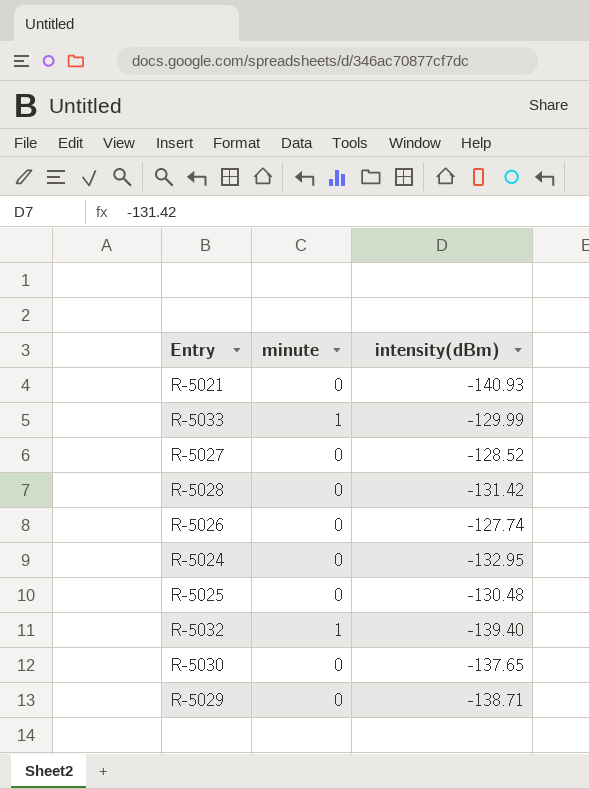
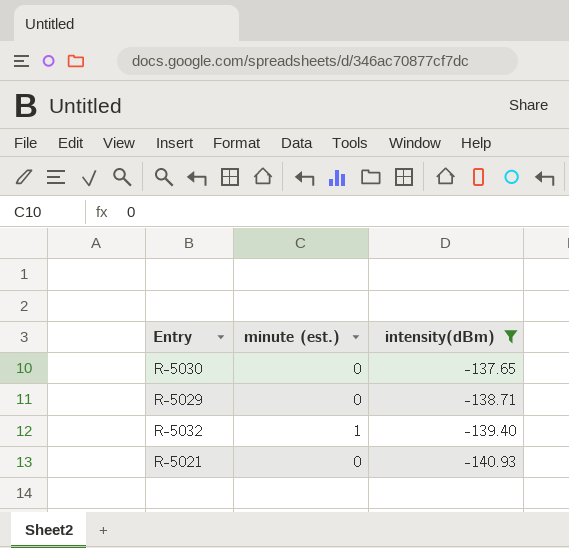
filter: none -> intensity(dBm) <= -137.65
row order: none -> intensity(dBm) descending
column name: minute -> minute (est.)

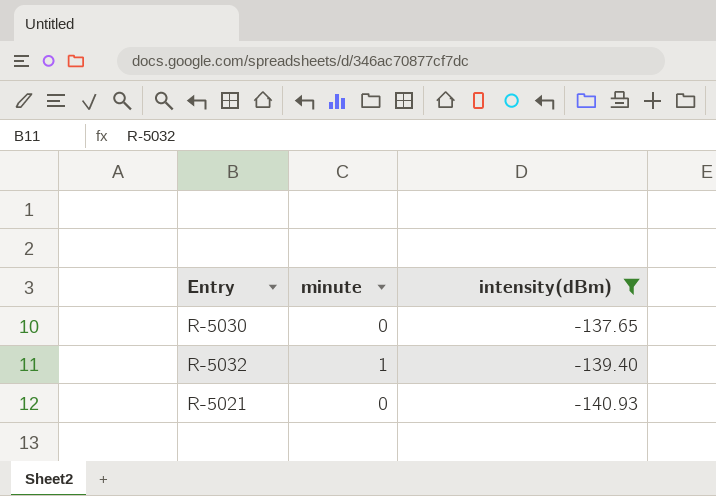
column name: minute (est.) -> minute
row R-5029: 0 | -138.71 -> none

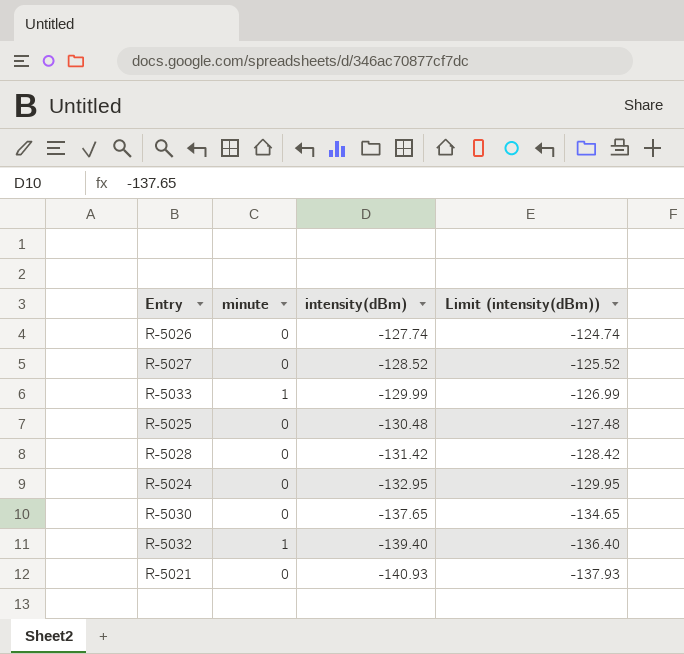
filter: intensity(dBm) <= -137.65 -> none
column Limit (intensity(dBm)) | formula: none -> [intensity(dBm)] + 3

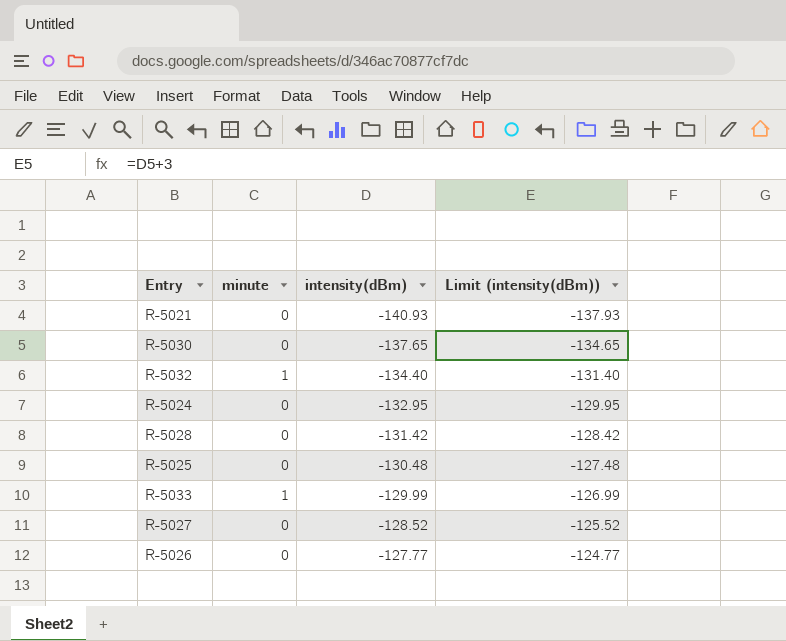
row order: intensity(dBm) descending -> intensity(dBm) ascending
R-5032 | intensity(dBm): -139.40 -> -134.40
R-5032 | Limit (intensity(dBm)): -136.40 -> -131.40
R-5026 | intensity(dBm): -127.74 -> -127.77
R-5026 | Limit (intensity(dBm)): -124.74 -> -124.77

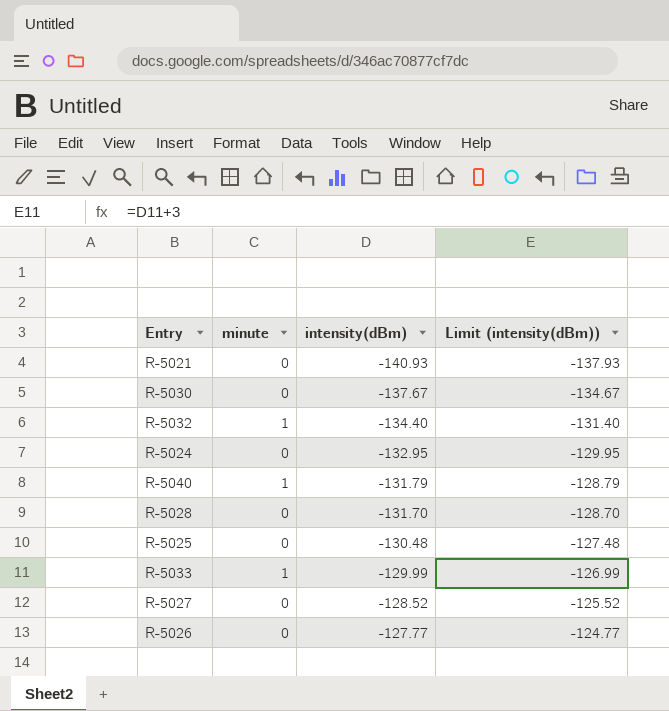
R-5030 | intensity(dBm): -137.65 -> -137.67
R-5030 | Limit (intensity(dBm)): -134.65 -> -134.67
row R-5040: none -> 1 | -131.79 | -128.79
R-5028 | intensity(dBm): -131.42 -> -131.70
R-5028 | Limit (intensity(dBm)): -128.42 -> -128.70

